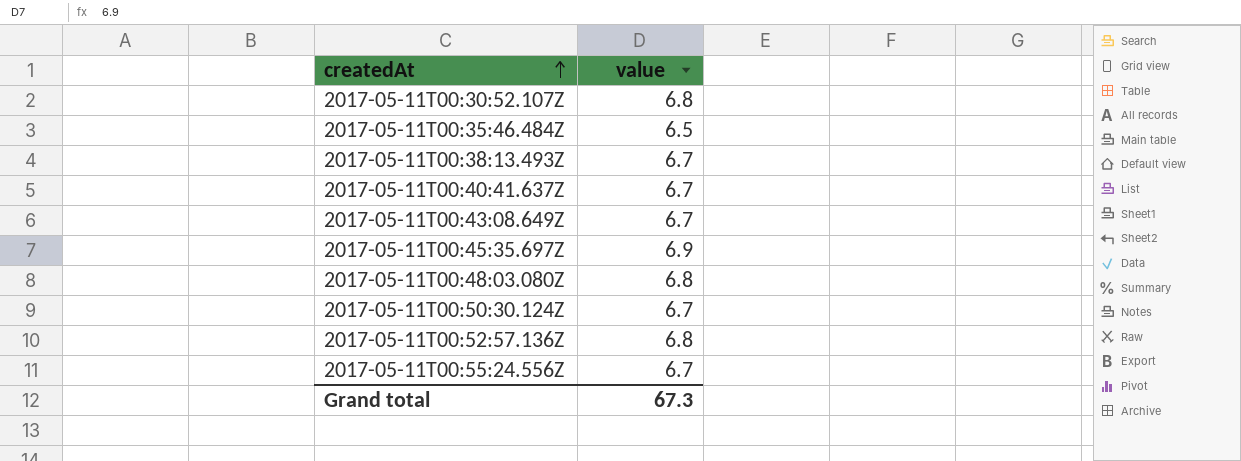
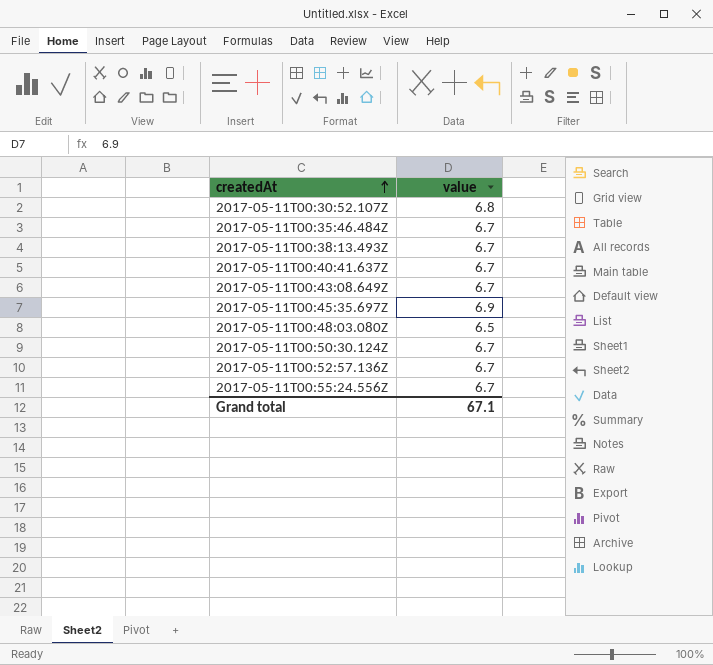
2017-05-11T00:35:46.484Z | value: 6.5 -> 6.7
2017-05-11T00:48:03.080Z | value: 6.8 -> 6.5
2017-05-11T00:52:57.136Z | value: 6.8 -> 6.7
Grand total | value: 67.3 -> 67.1

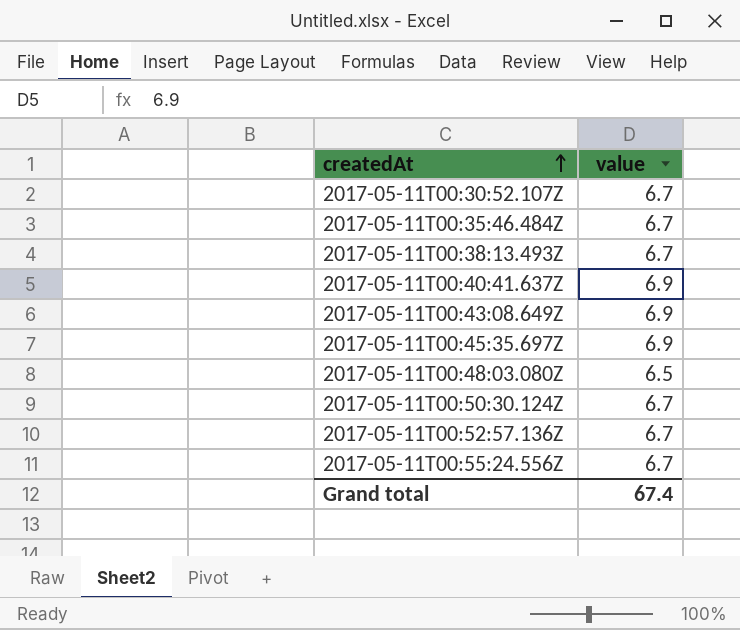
2017-05-11T00:30:52.107Z | value: 6.8 -> 6.7
2017-05-11T00:40:41.637Z | value: 6.7 -> 6.9
2017-05-11T00:43:08.649Z | value: 6.7 -> 6.9
Grand total | value: 67.1 -> 67.4

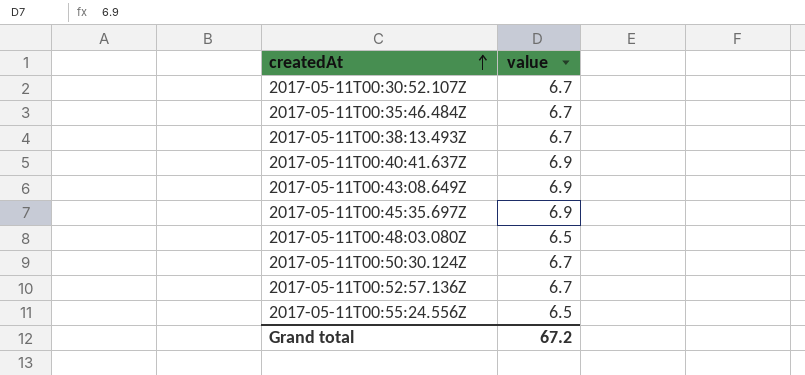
2017-05-11T00:55:24.556Z | value: 6.7 -> 6.5
Grand total | value: 67.4 -> 67.2

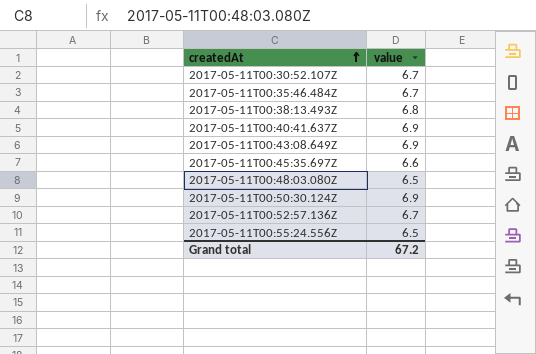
2017-05-11T00:38:13.493Z | value: 6.7 -> 6.8
2017-05-11T00:45:35.697Z | value: 6.9 -> 6.6
2017-05-11T00:50:30.124Z | value: 6.7 -> 6.9

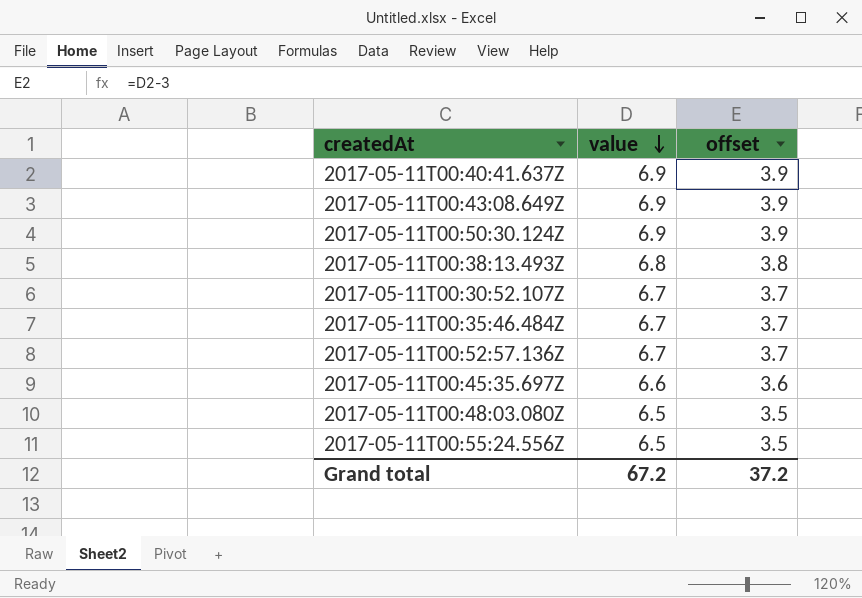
row order: createdAt ascending -> value descending
column offset | formula: none -> [value] - 3

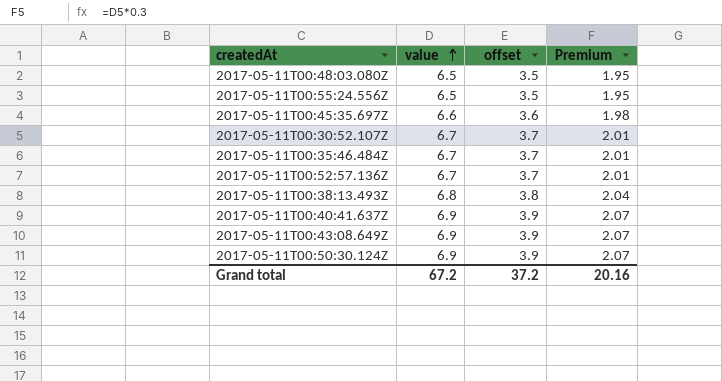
row order: value descending -> value ascending
column Premium | formula: none -> [value] * 0.3

